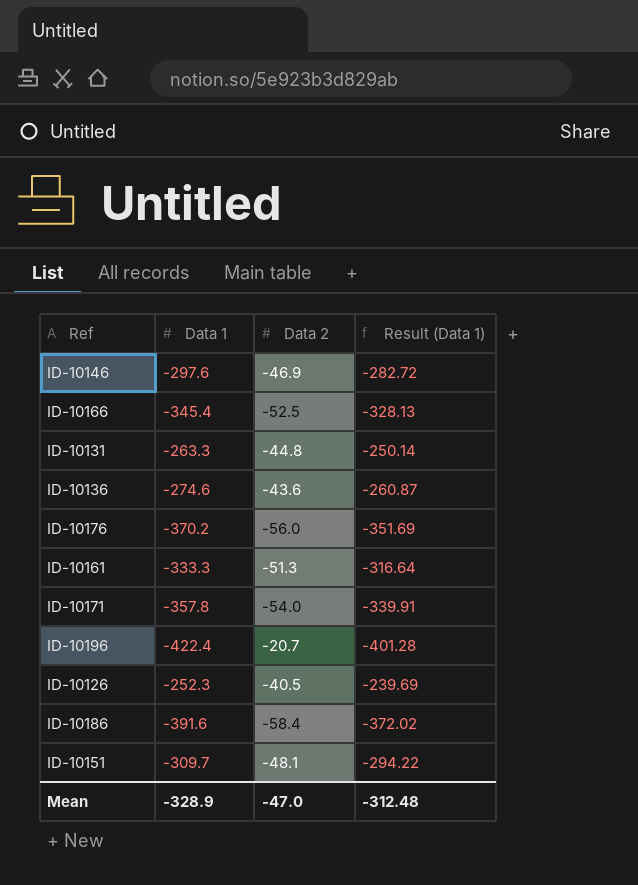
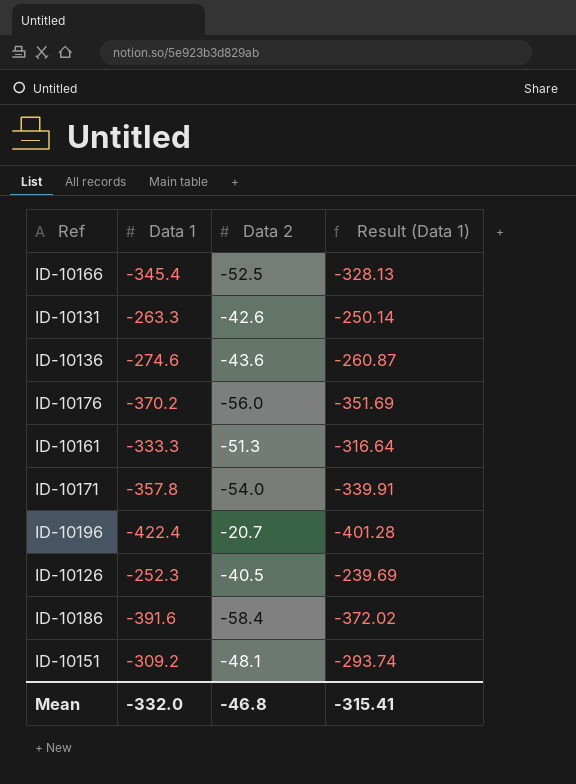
row ID-10146: -297.6 | -46.9 | -282.72 -> none
ID-10131 | Data 2: -44.8 -> -42.6
ID-10151 | Data 1: -309.7 -> -309.2
ID-10151 | Result (Data 1): -294.22 -> -293.74
Mean | Data 1: -328.9 -> -332.0
Mean | Data 2: -47.0 -> -46.8
Mean | Result (Data 1): -312.48 -> -315.41

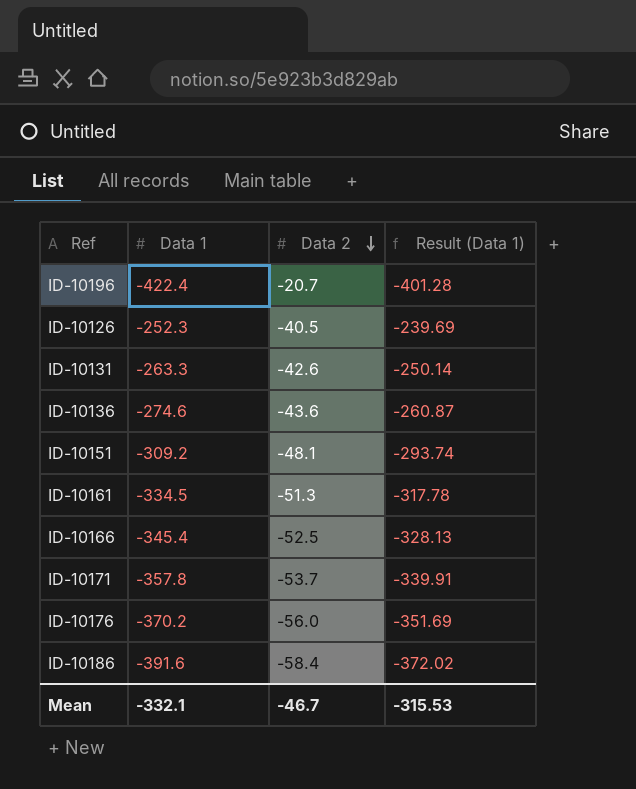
row order: none -> Data 2 descending
ID-10161 | Data 1: -333.3 -> -334.5
ID-10161 | Result (Data 1): -316.64 -> -317.78
ID-10171 | Data 2: -54.0 -> -53.7
Mean | Data 1: -332.0 -> -332.1
Mean | Data 2: -46.8 -> -46.7
Mean | Result (Data 1): -315.41 -> -315.53

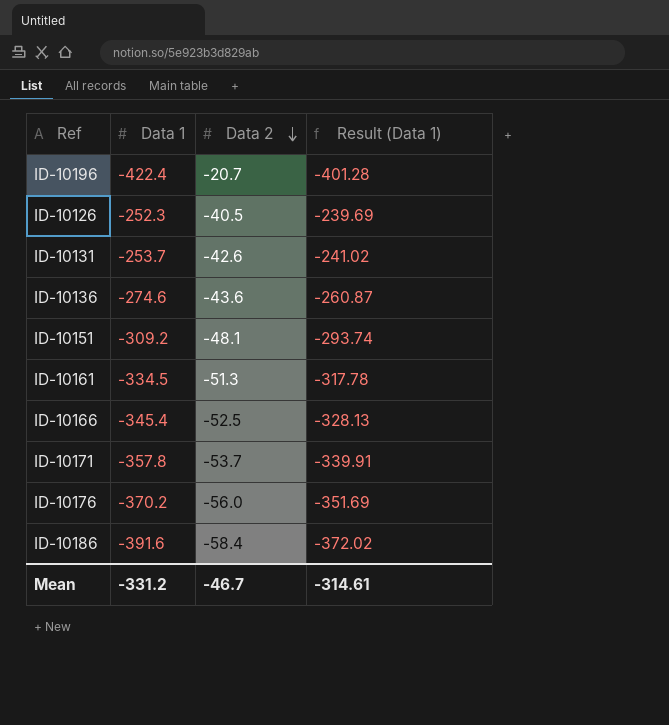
ID-10131 | Data 1: -263.3 -> -253.7
ID-10131 | Result (Data 1): -250.14 -> -241.02
Mean | Data 1: -332.1 -> -331.2
Mean | Result (Data 1): -315.53 -> -314.61

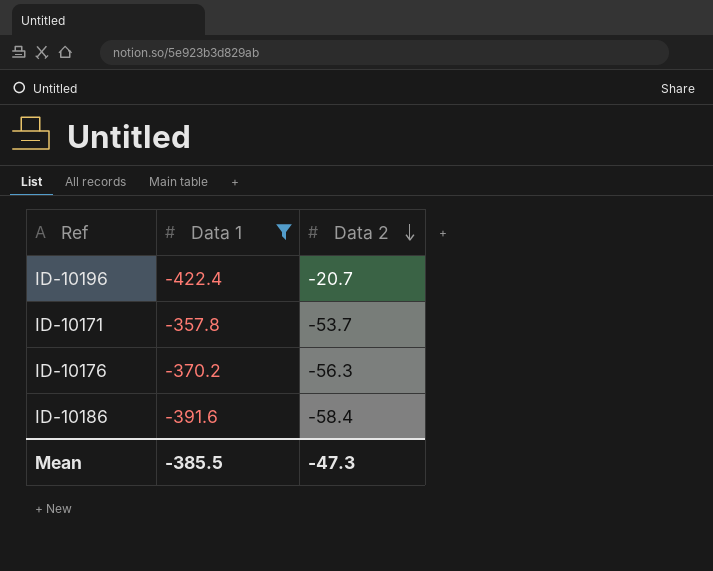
filter: none -> Data 1 <= -357.8
column Result (Data 1) | formula: [Data 1] * 0.95 -> none
ID-10176 | Data 2: -56.0 -> -56.3
Mean | Data 1: -331.2 -> -385.5
Mean | Data 2: -46.7 -> -47.3

